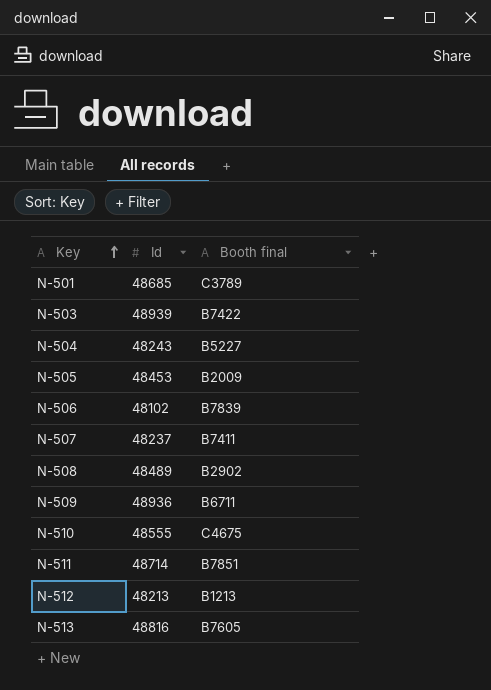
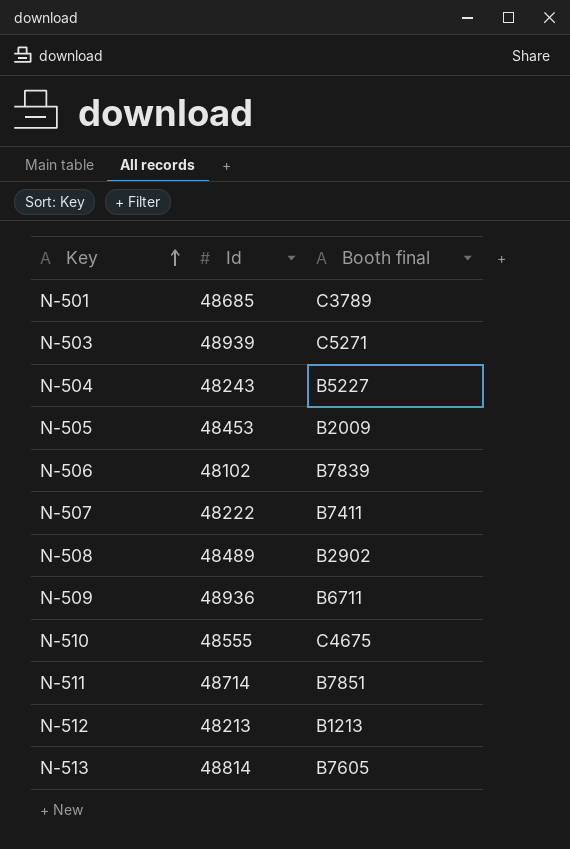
N-503 | Booth final: B7422 -> C5271
N-507 | Id: 48237 -> 48222
N-513 | Id: 48816 -> 48814

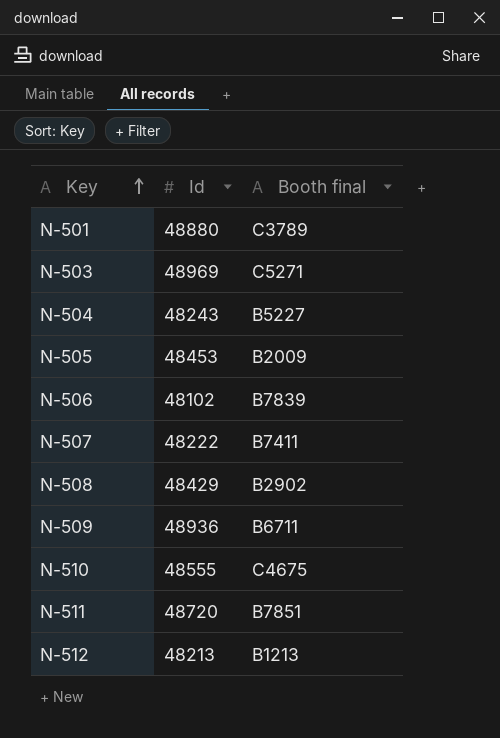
row N-513: 48814 | B7605 -> none
N-501 | Id: 48685 -> 48880
N-503 | Id: 48939 -> 48969
N-508 | Id: 48489 -> 48429
N-511 | Id: 48714 -> 48720

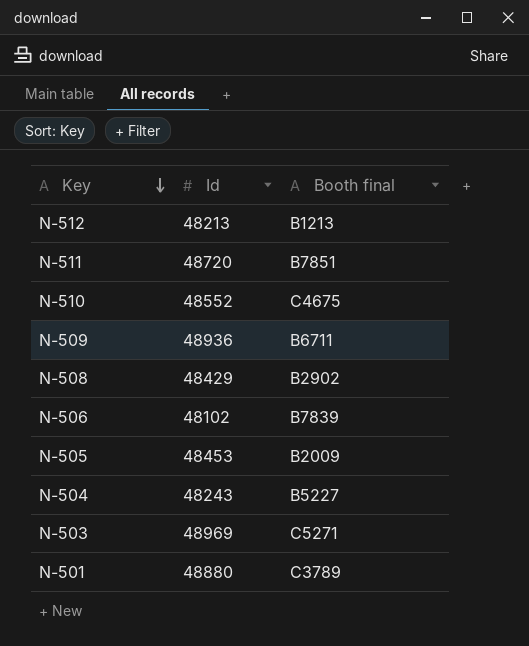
row order: Key ascending -> Key descending
row N-507: 48222 | B7411 -> none
N-510 | Id: 48555 -> 48552

